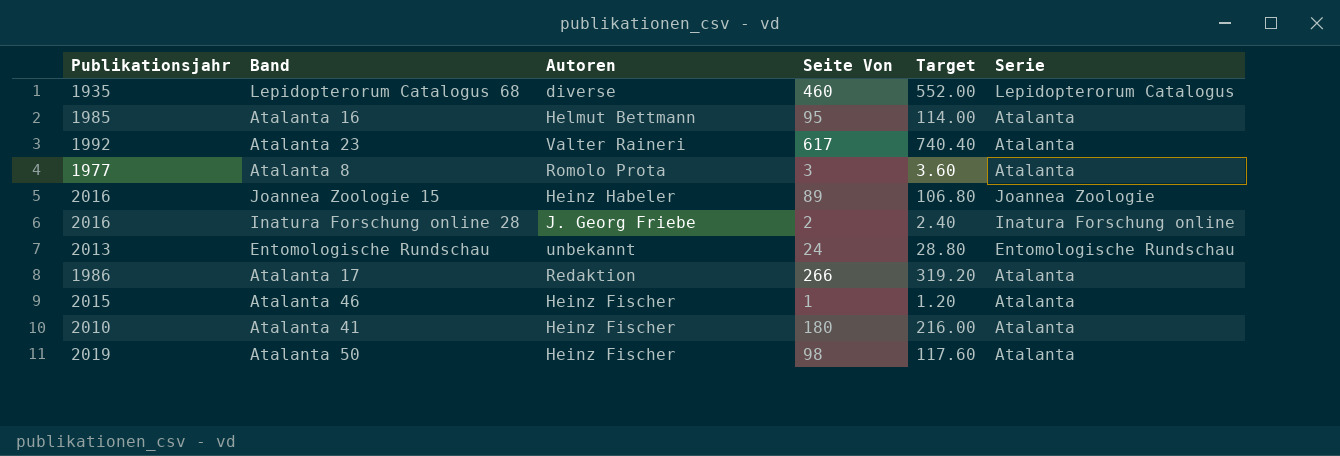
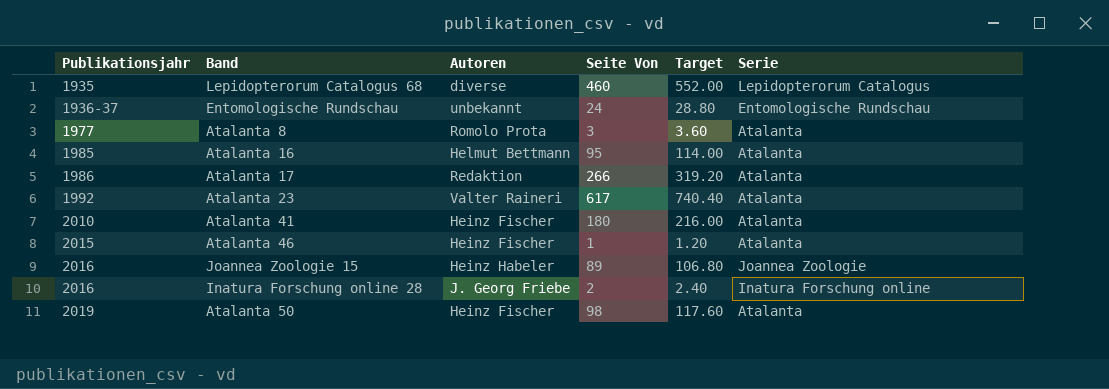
row order: none -> Publikationsjahr ascending
Entomologische Rundschau | Publikationsjahr: 2013 -> 1936-37

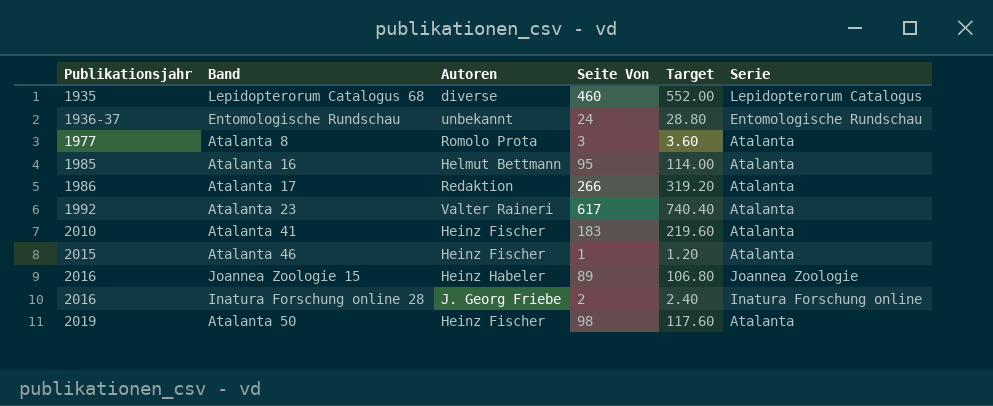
Atalanta 41 | Seite Von: 180 -> 183
Atalanta 41 | Target: 216.00 -> 219.60

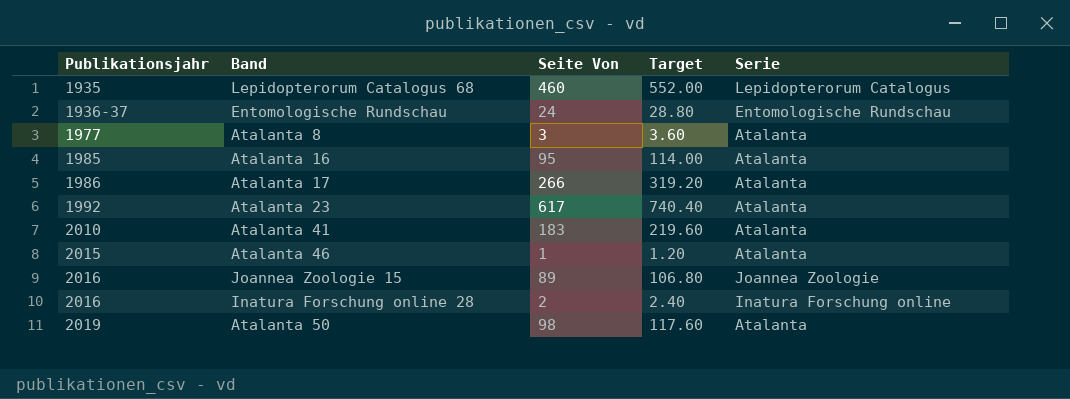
column Autoren | position: 3 -> none

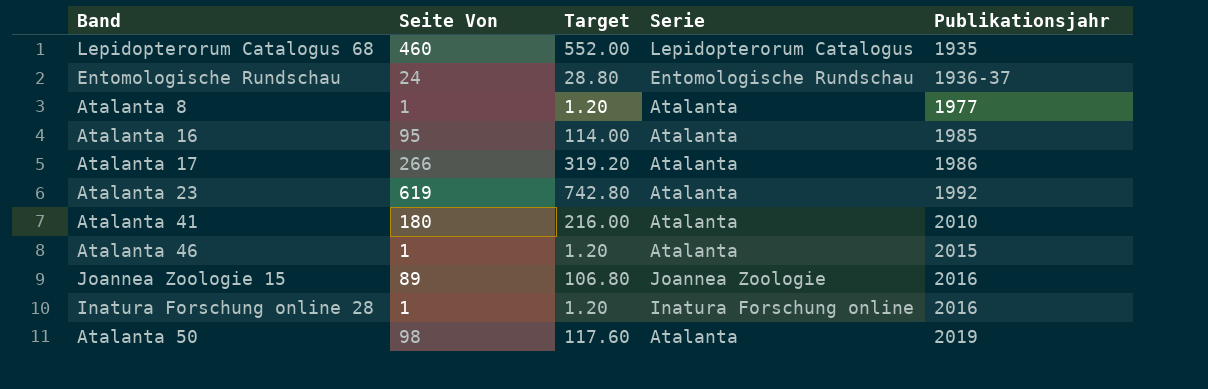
column Publikationsjahr | position: 1 -> 5
Atalanta 8 | Seite Von: 3 -> 1
Atalanta 8 | Target: 3.60 -> 1.20
Atalanta 23 | Seite Von: 617 -> 619
Atalanta 23 | Target: 740.40 -> 742.80
Atalanta 41 | Seite Von: 183 -> 180
Atalanta 41 | Target: 219.60 -> 216.00
Inatura Forschung online 28 | Seite Von: 2 -> 1
Inatura Forschung online 28 | Target: 2.40 -> 1.20

